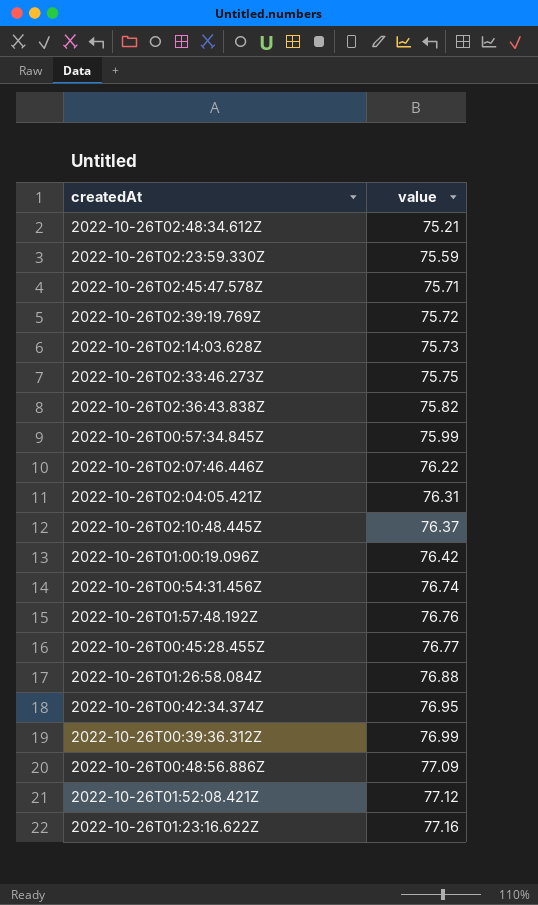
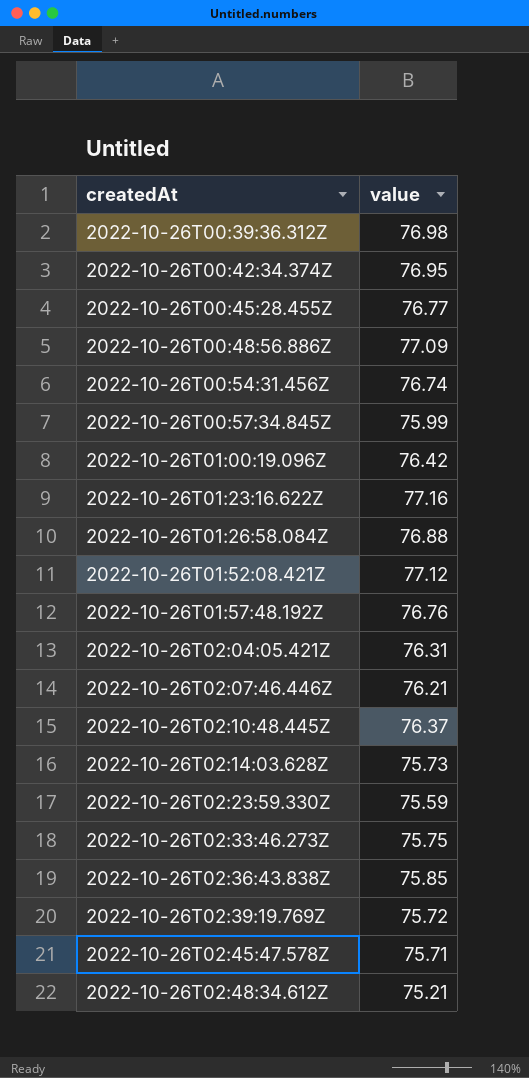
row order: value ascending -> createdAt ascending
2022-10-26T00:39:36.312Z | value: 76.99 -> 76.98
2022-10-26T02:07:46.446Z | value: 76.22 -> 76.21
2022-10-26T02:36:43.838Z | value: 75.82 -> 75.85

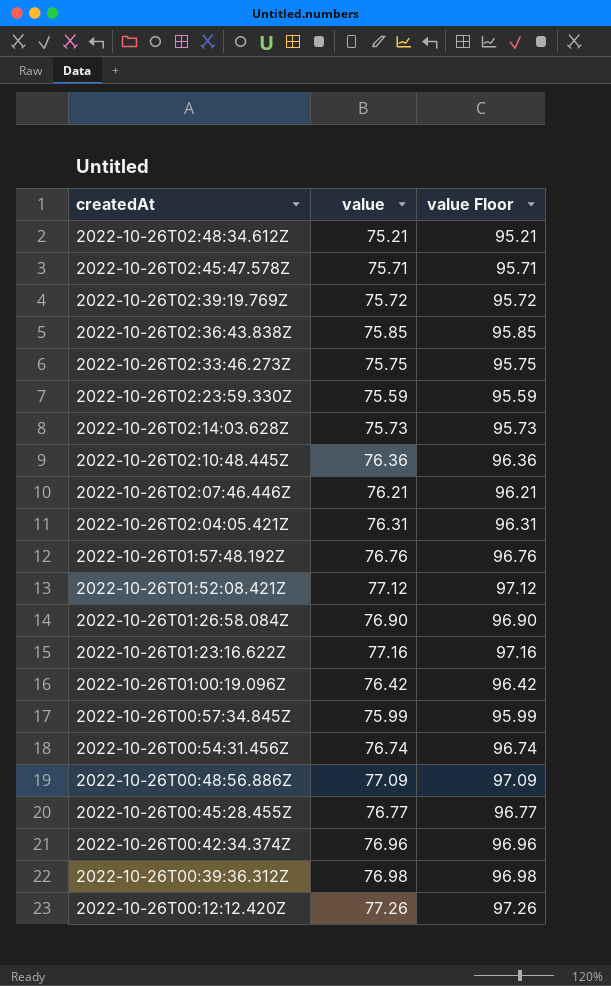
row order: createdAt ascending -> createdAt descending
column value Floor | formula: none -> [value] + 20
2022-10-26T02:10:48.445Z | value: 76.37 -> 76.36
2022-10-26T01:26:58.084Z | value: 76.88 -> 76.90
2022-10-26T00:42:34.374Z | value: 76.95 -> 76.96
row 2022-10-26T00:12:12.420Z: none -> 77.26 | 97.26

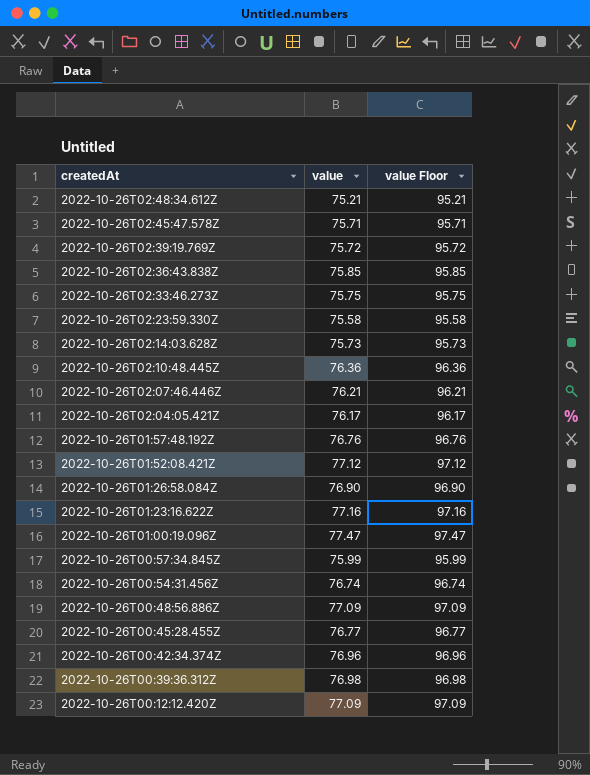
2022-10-26T02:23:59.330Z | value: 75.59 -> 75.58
2022-10-26T02:23:59.330Z | value Floor: 95.59 -> 95.58
2022-10-26T02:04:05.421Z | value: 76.31 -> 76.17
2022-10-26T02:04:05.421Z | value Floor: 96.31 -> 96.17
2022-10-26T01:00:19.096Z | value: 76.42 -> 77.47
2022-10-26T01:00:19.096Z | value Floor: 96.42 -> 97.47
2022-10-26T00:12:12.420Z | value: 77.26 -> 77.09
2022-10-26T00:12:12.420Z | value Floor: 97.26 -> 97.09

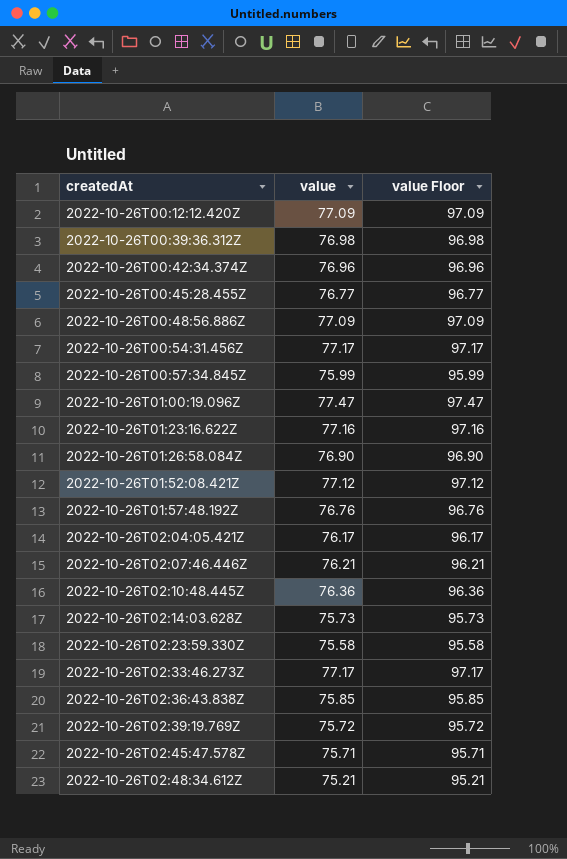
row order: createdAt descending -> createdAt ascending
2022-10-26T00:54:31.456Z | value: 76.74 -> 77.17
2022-10-26T00:54:31.456Z | value Floor: 96.74 -> 97.17
2022-10-26T02:33:46.273Z | value: 75.75 -> 77.17
2022-10-26T02:33:46.273Z | value Floor: 95.75 -> 97.17

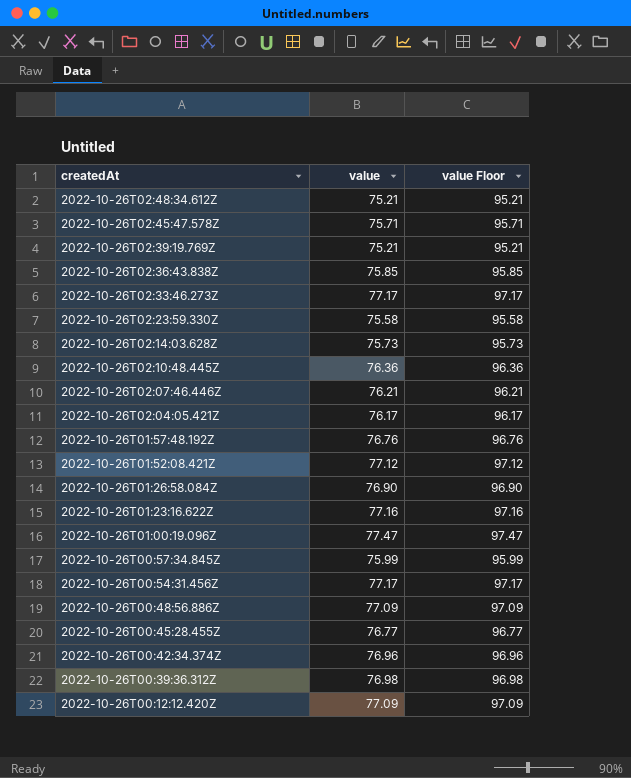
row order: createdAt ascending -> createdAt descending
2022-10-26T02:39:19.769Z | value: 75.72 -> 75.21
2022-10-26T02:39:19.769Z | value Floor: 95.72 -> 95.21

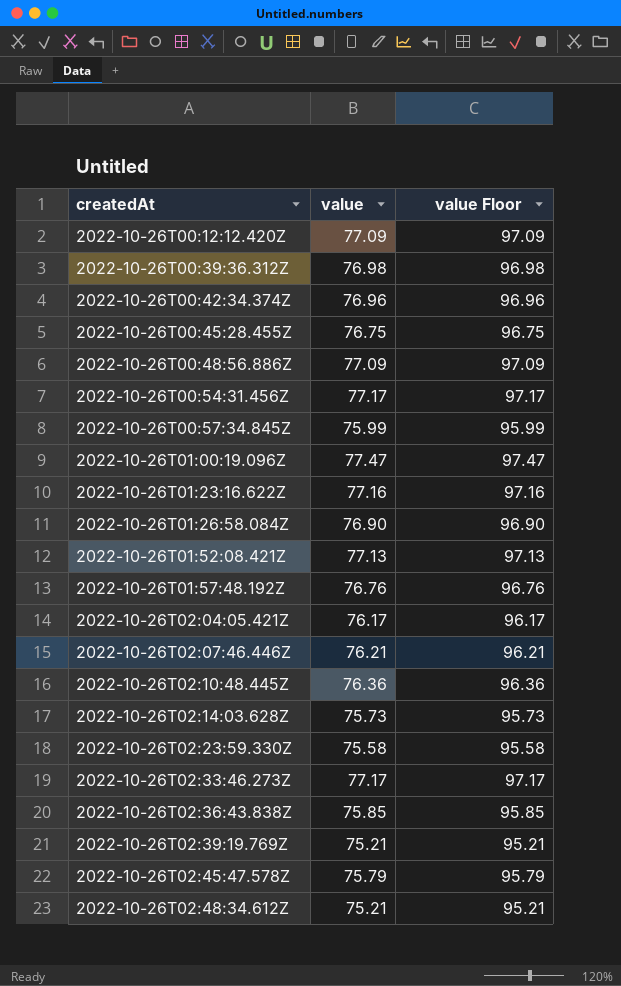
row order: createdAt descending -> createdAt ascending
2022-10-26T00:45:28.455Z | value: 76.77 -> 76.75
2022-10-26T00:45:28.455Z | value Floor: 96.77 -> 96.75
2022-10-26T01:52:08.421Z | value: 77.12 -> 77.13
2022-10-26T01:52:08.421Z | value Floor: 97.12 -> 97.13
2022-10-26T02:45:47.578Z | value: 75.71 -> 75.79
2022-10-26T02:45:47.578Z | value Floor: 95.71 -> 95.79

